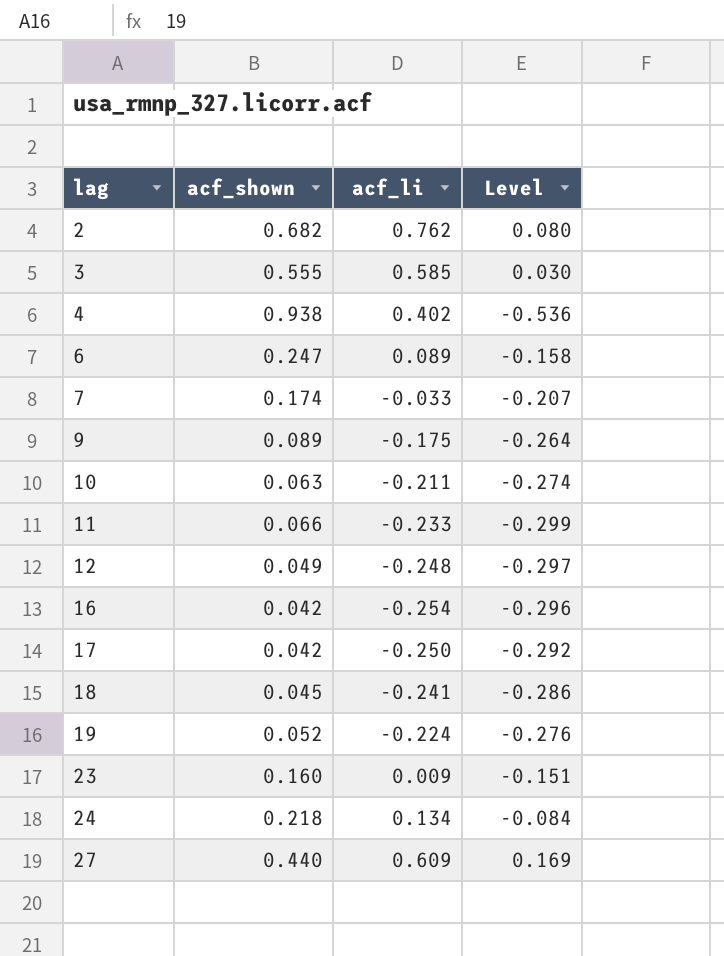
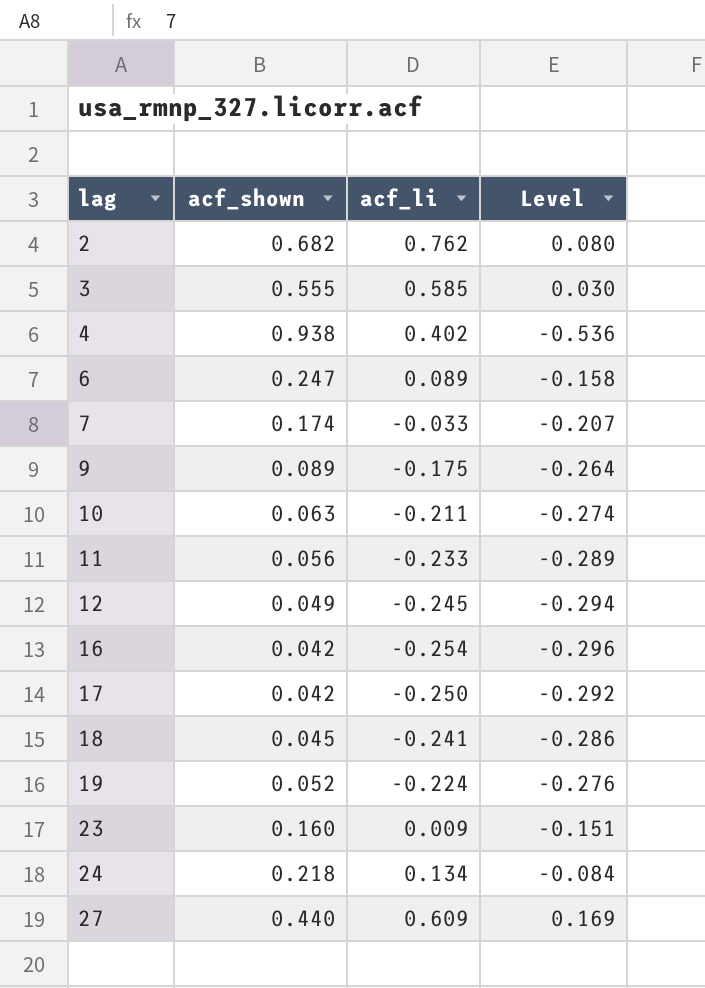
11 | acf_shown: 0.066 -> 0.056
11 | Level: -0.299 -> -0.289
12 | acf_li: -0.248 -> -0.245
12 | Level: -0.297 -> -0.294

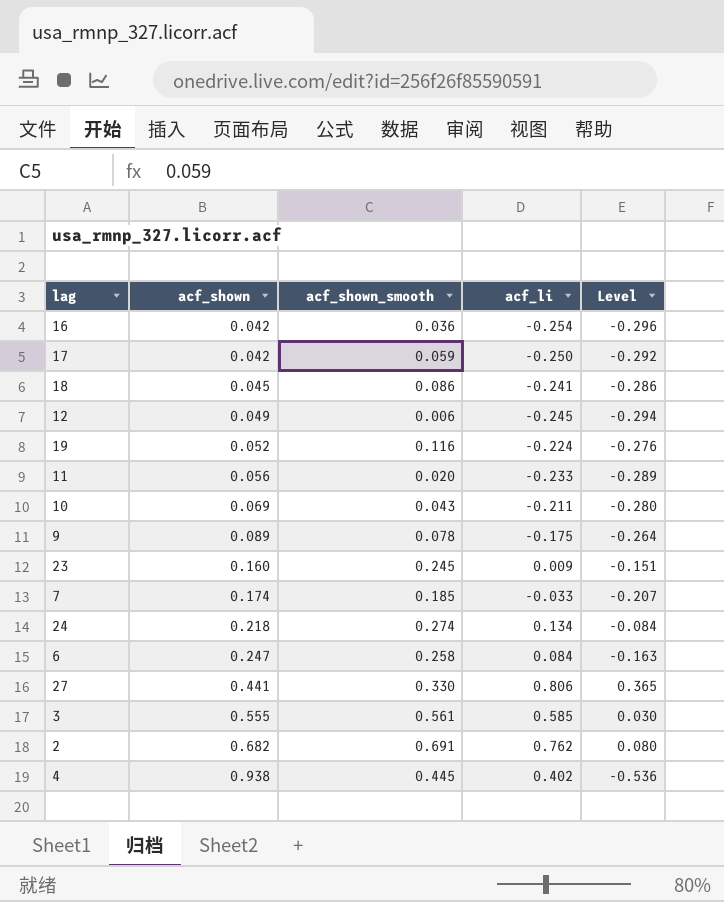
row order: lag ascending -> acf_shown ascending
column acf_shown_smooth | position: none -> 3
10 | acf_shown: 0.063 -> 0.069
10 | Level: -0.274 -> -0.280
6 | acf_li: 0.089 -> 0.084
6 | Level: -0.158 -> -0.163
27 | acf_shown: 0.440 -> 0.441
27 | acf_li: 0.609 -> 0.806
27 | Level: 0.169 -> 0.365

